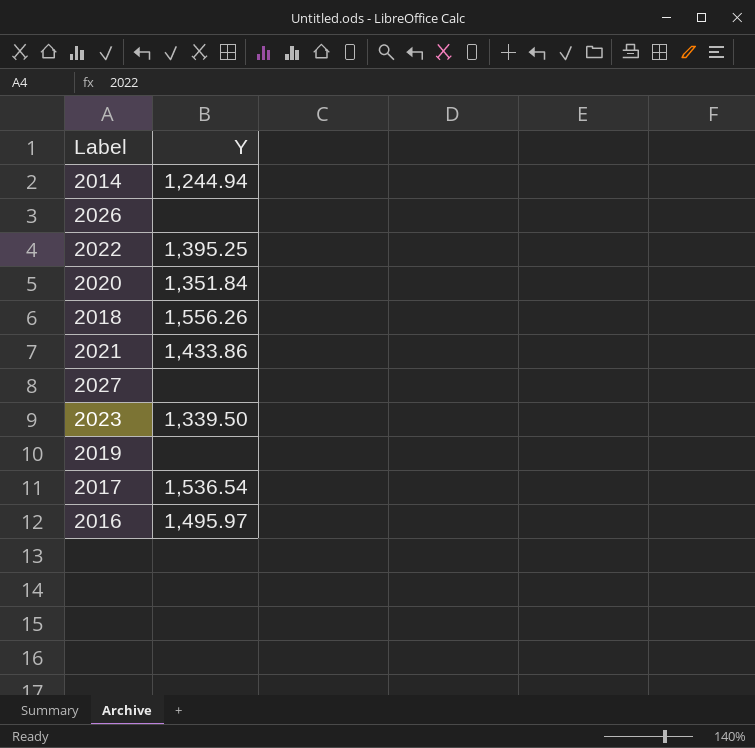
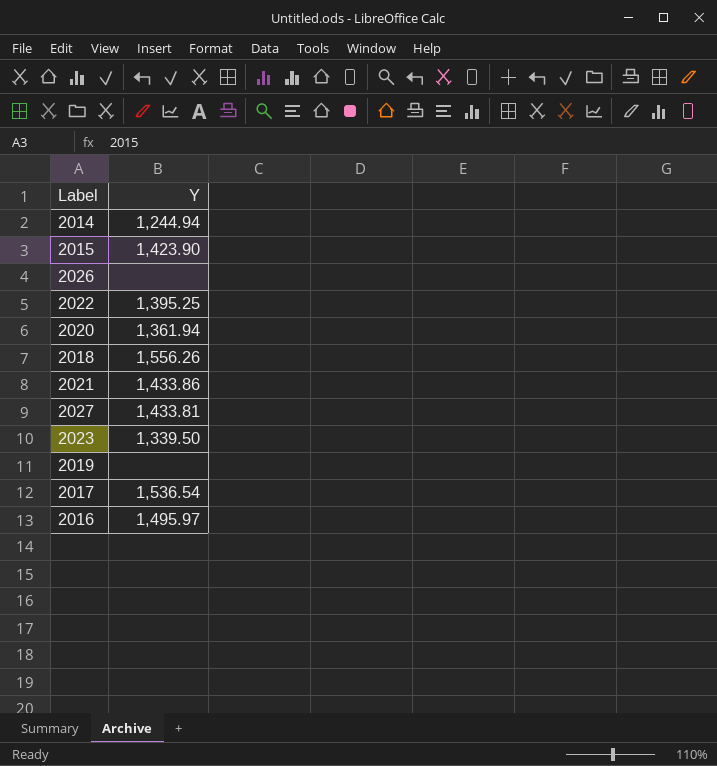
row 2015: none -> 1,423.90
2020 | Y: 1,351.84 -> 1,361.94
2027 | Y: none -> 1,433.81

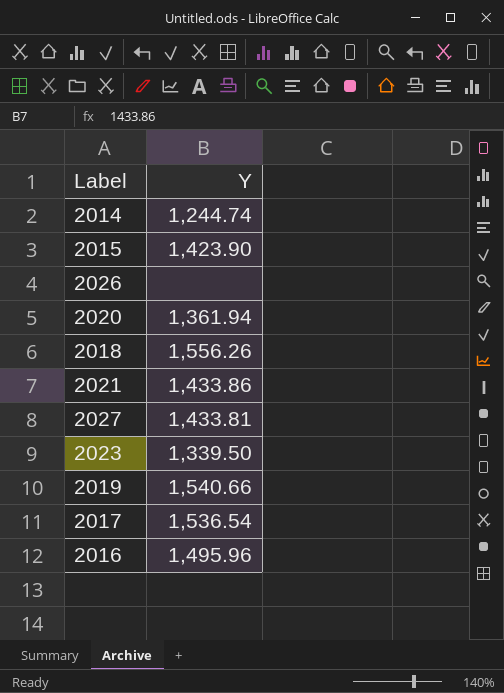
row 2022: 1,395.25 -> none
2014 | Y: 1,244.94 -> 1,244.74
2019 | Y: none -> 1,540.66
2016 | Y: 1,495.97 -> 1,495.96

